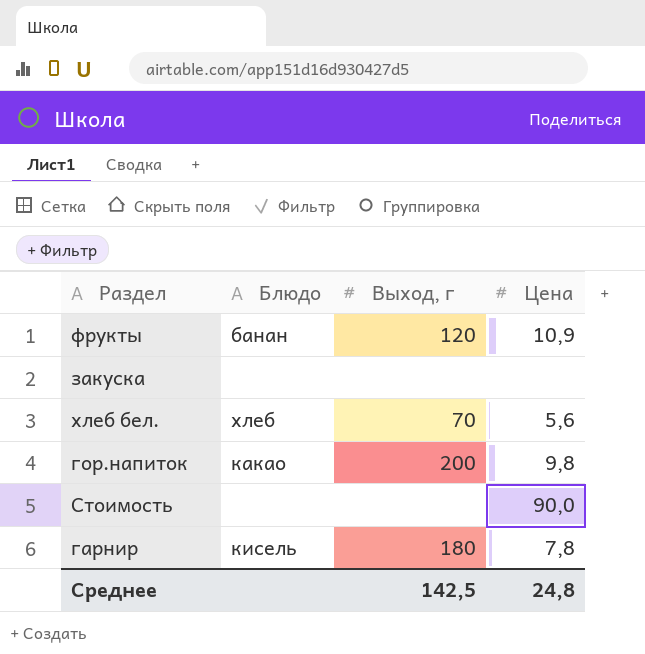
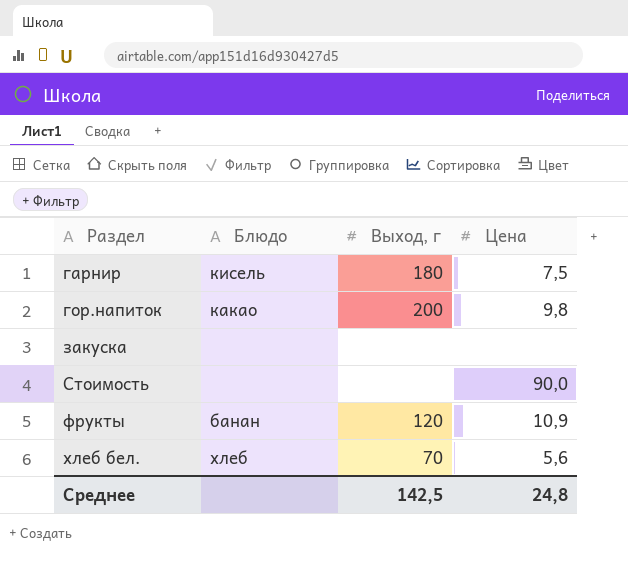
row order: none -> Раздел ascending
гарнир | Цена: 7,8 -> 7,5

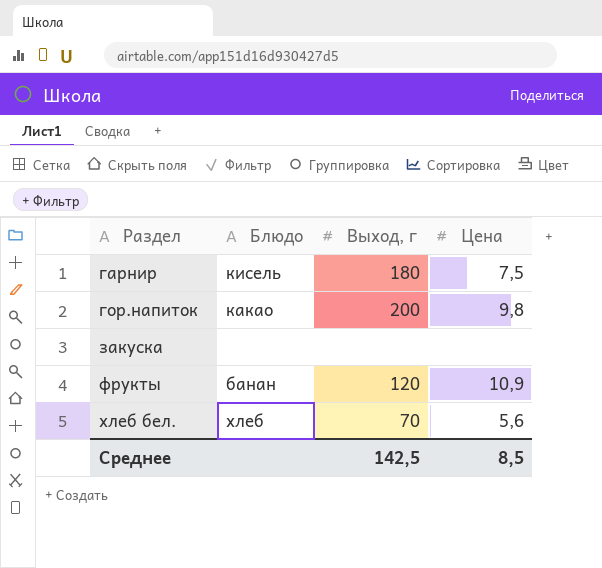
row Стоимость: none | none | 90,0 -> none
Среднее | Цена: 24,8 -> 8,5

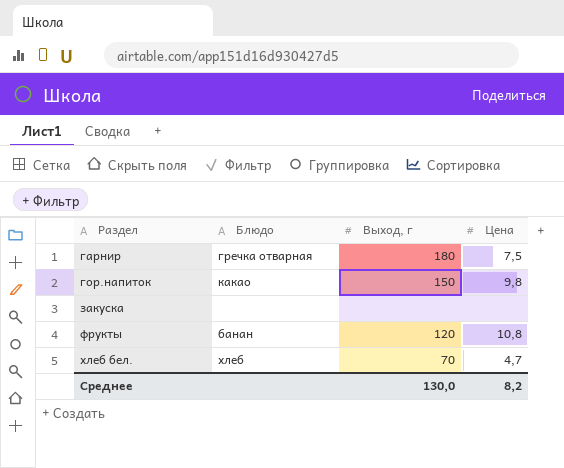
гарнир | Блюдо: кисель -> гречка отварная
гор.напиток | Выход, г: 200 -> 150
фрукты | Цена: 10,9 -> 10,8
хлеб бел. | Цена: 5,6 -> 4,7
Среднее | Выход, г: 142,5 -> 130,0
Среднее | Цена: 8,5 -> 8,2

